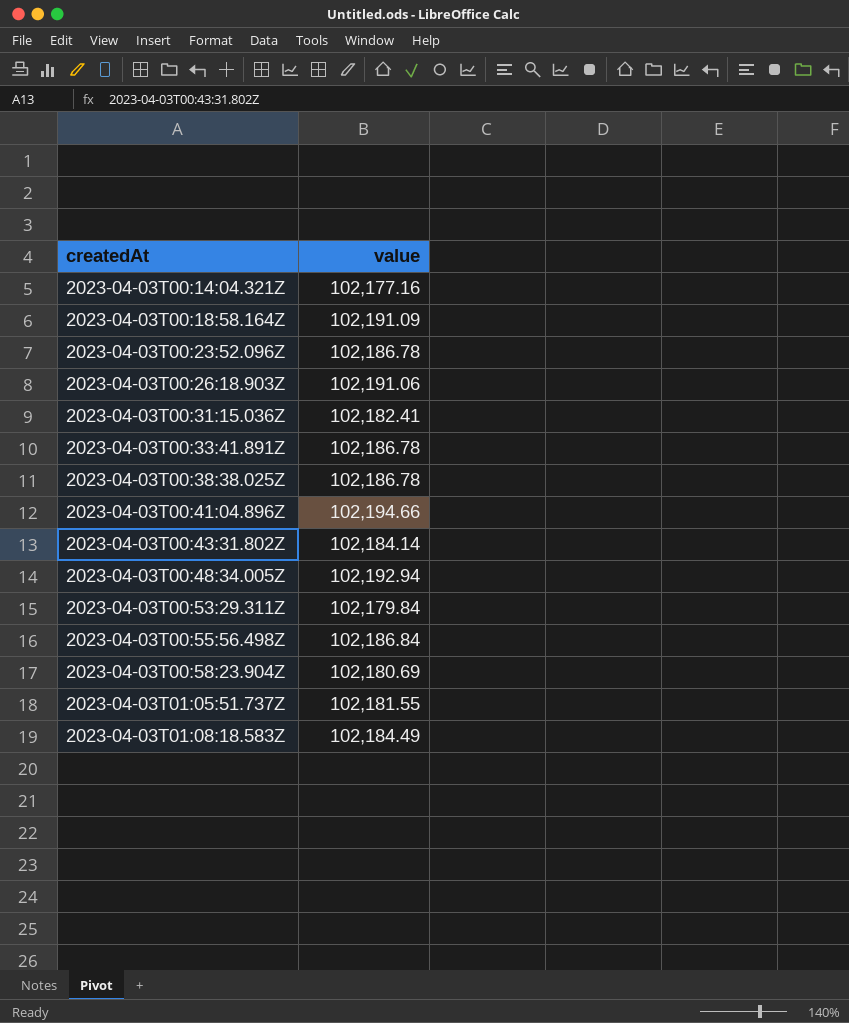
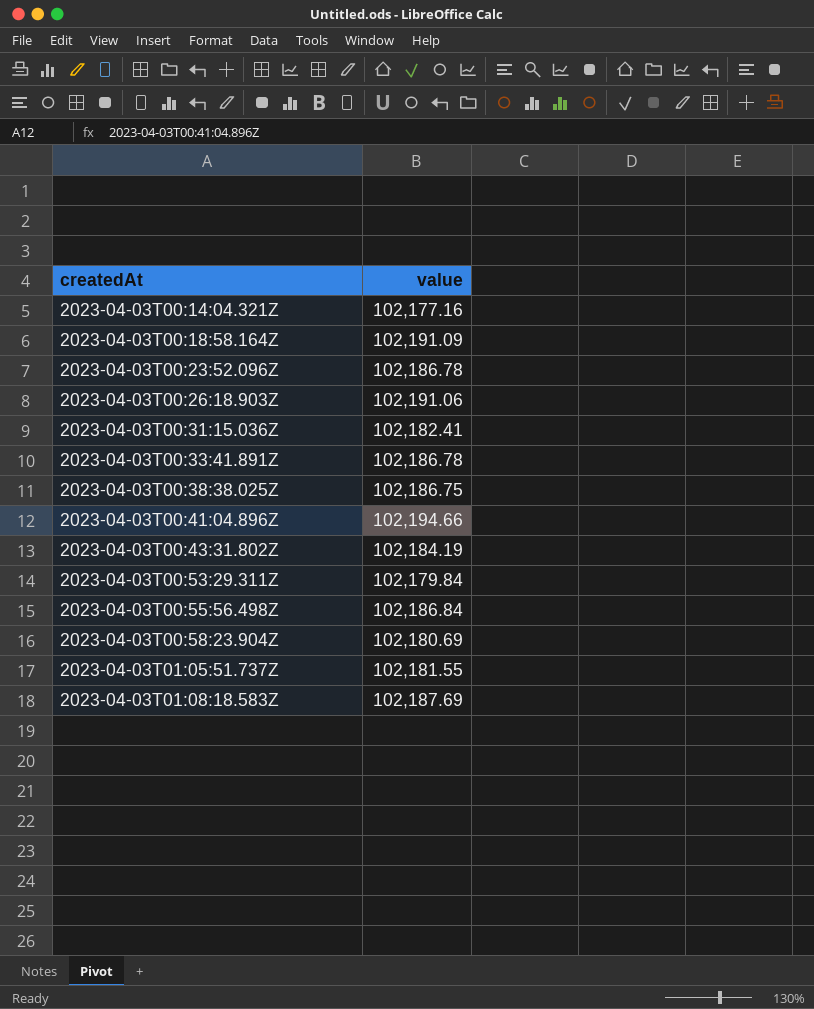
row 2023-04-03T00:48:34.005Z: 102,192.94 -> none
2023-04-03T00:38:38.025Z | value: 102,186.78 -> 102,186.75
2023-04-03T00:43:31.802Z | value: 102,184.14 -> 102,184.19
2023-04-03T01:08:18.583Z | value: 102,184.49 -> 102,187.69

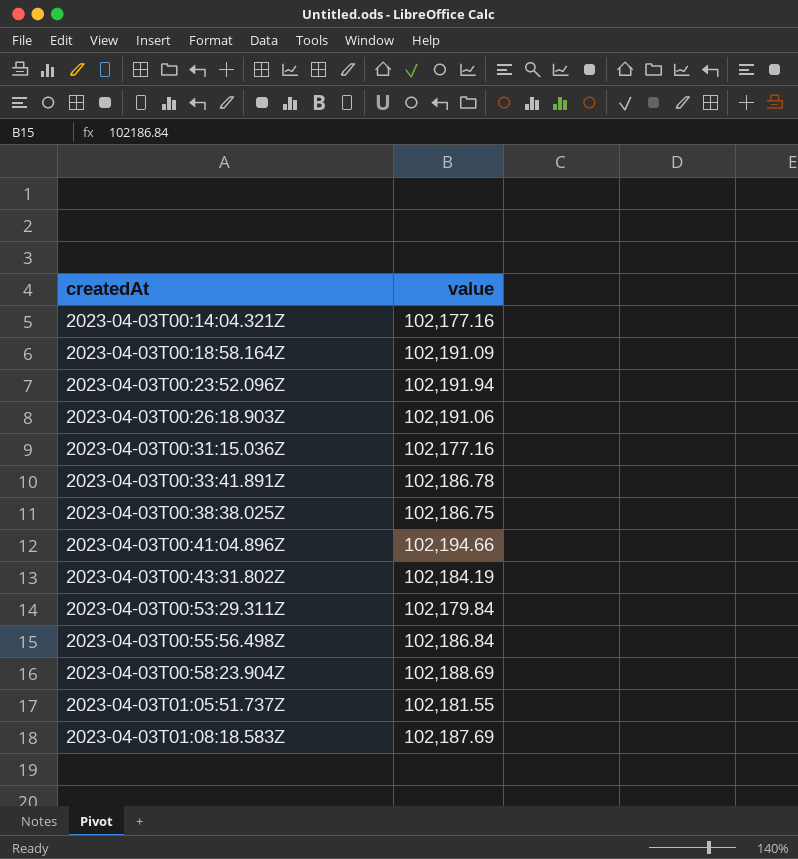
2023-04-03T00:23:52.096Z | value: 102,186.78 -> 102,191.94
2023-04-03T00:31:15.036Z | value: 102,182.41 -> 102,177.16
2023-04-03T00:58:23.904Z | value: 102,180.69 -> 102,188.69

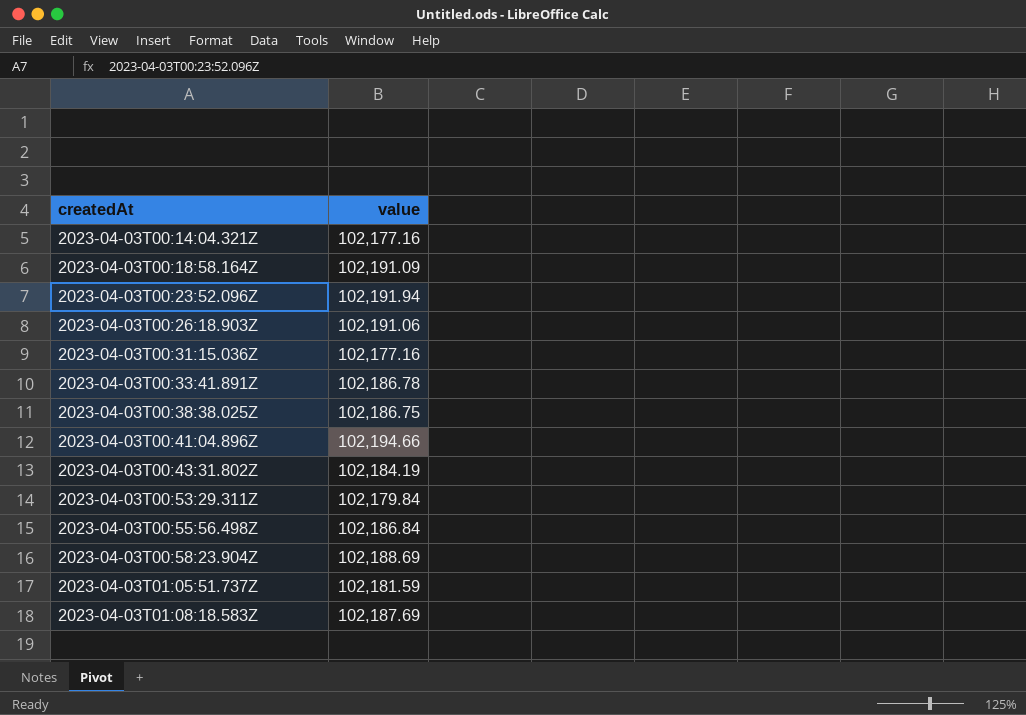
2023-04-03T01:05:51.737Z | value: 102,181.55 -> 102,181.59

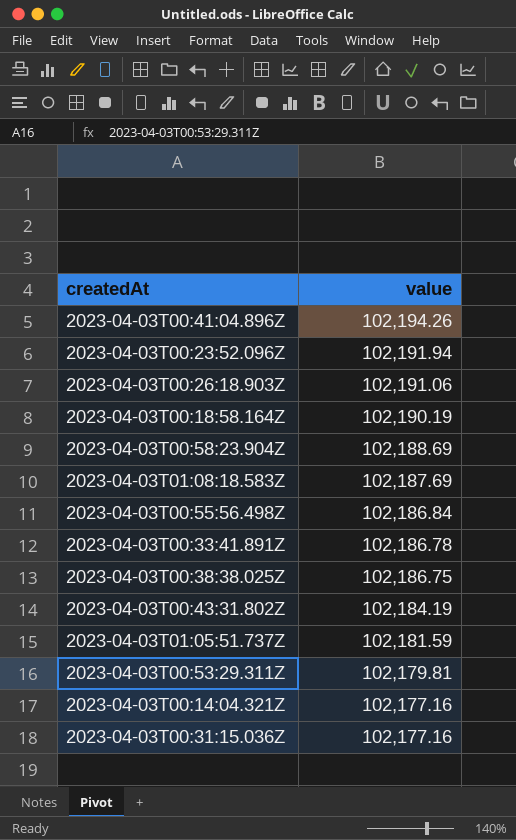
row order: createdAt ascending -> value descending
2023-04-03T00:41:04.896Z | value: 102,194.66 -> 102,194.26
2023-04-03T00:18:58.164Z | value: 102,191.09 -> 102,190.19
2023-04-03T00:53:29.311Z | value: 102,179.84 -> 102,179.81

